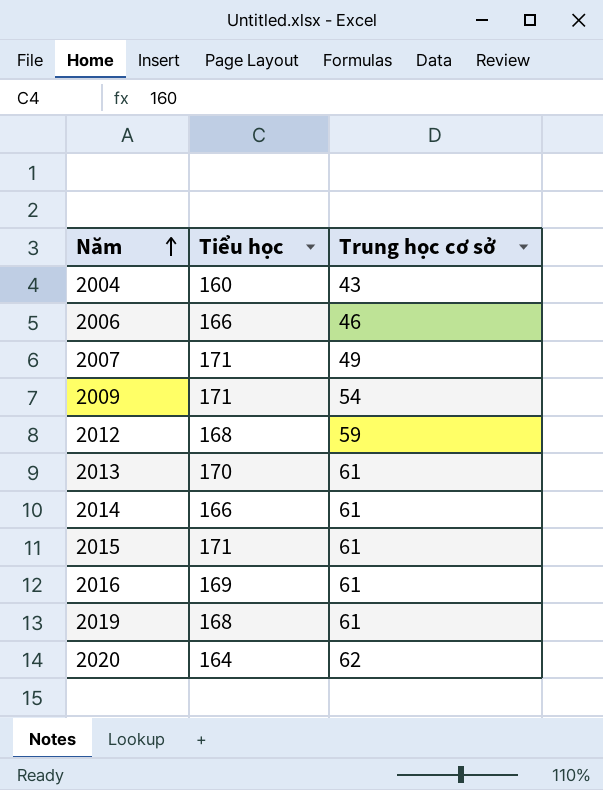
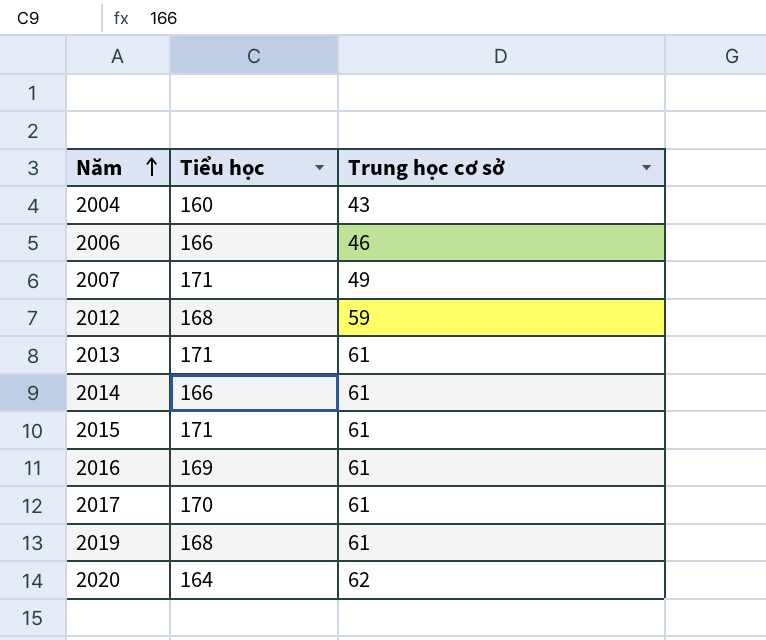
row 2009: 171 | 54 -> none
2013 | Tiểu học: 170 -> 171
row 2017: none -> 170 | 61

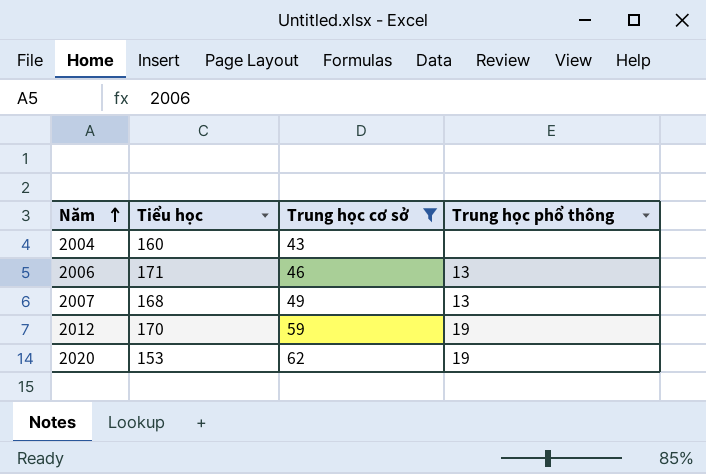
filter: none -> Trung học cơ sở != 61
column Trung học phổ thông | position: none -> 4
2006 | Tiểu học: 166 -> 171
2007 | Tiểu học: 171 -> 168
2012 | Tiểu học: 168 -> 170
2020 | Tiểu học: 164 -> 153

